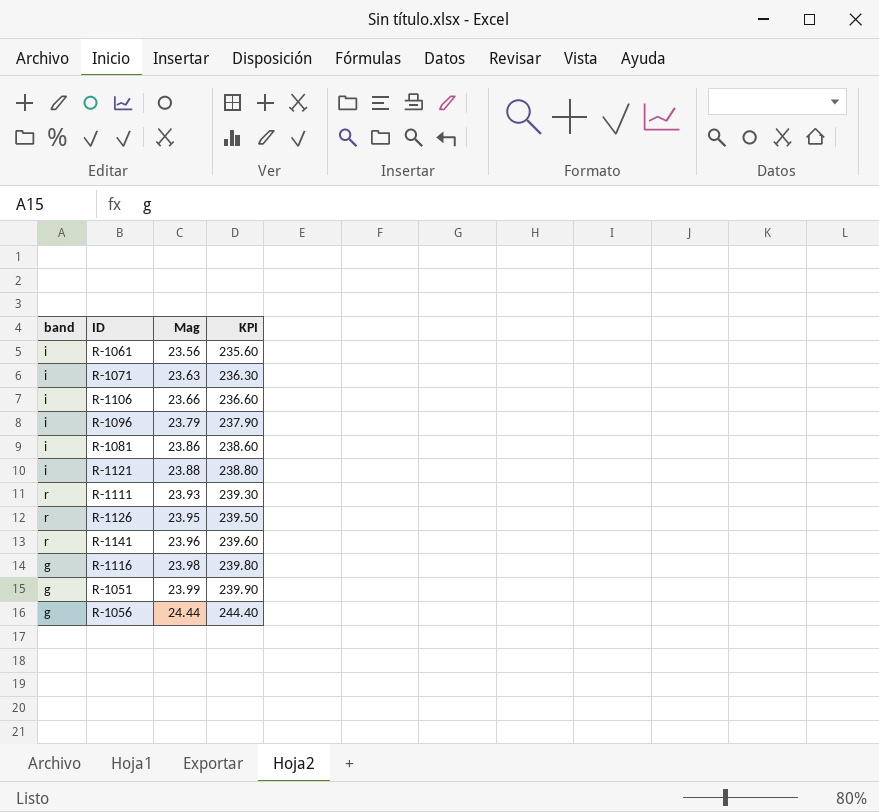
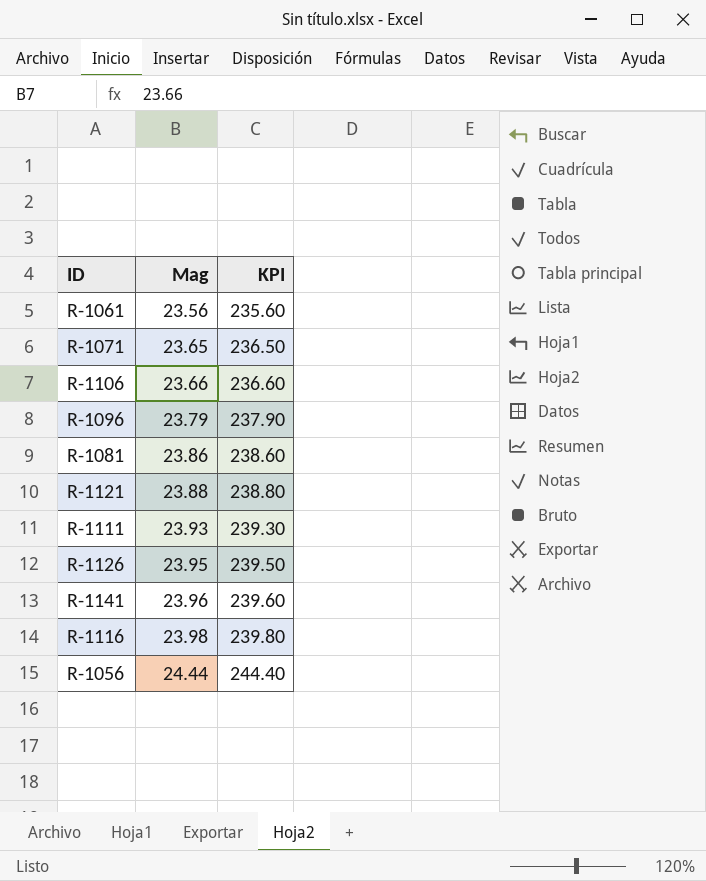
column band | position: 1 -> none
row R-1051: g | 23.99 | 239.90 -> none
R-1071 | Mag: 23.63 -> 23.65
R-1071 | KPI: 236.30 -> 236.50

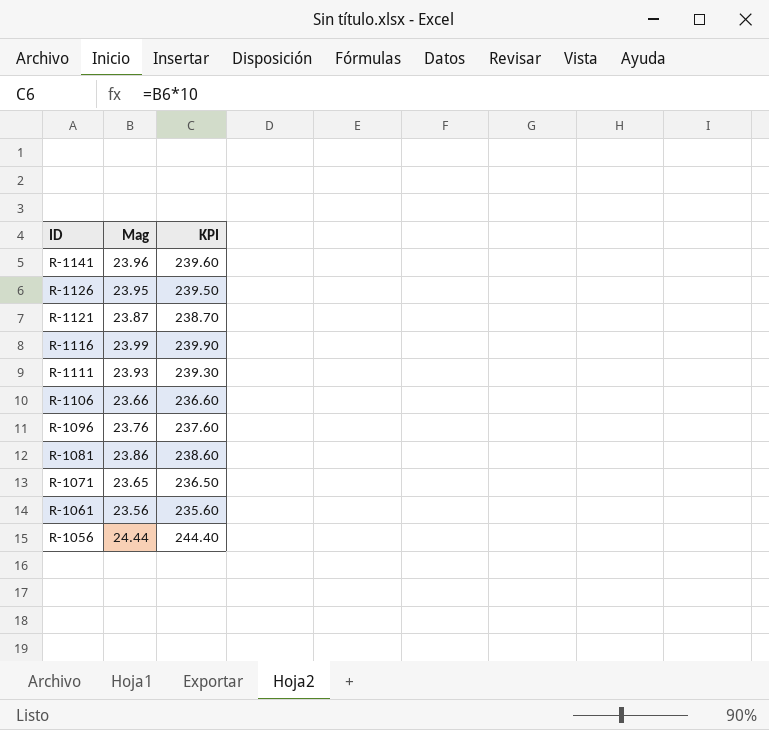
row order: Mag ascending -> ID descending
R-1121 | Mag: 23.88 -> 23.87
R-1121 | KPI: 238.80 -> 238.70
R-1116 | Mag: 23.98 -> 23.99
R-1116 | KPI: 239.80 -> 239.90
R-1096 | Mag: 23.79 -> 23.76
R-1096 | KPI: 237.90 -> 237.60

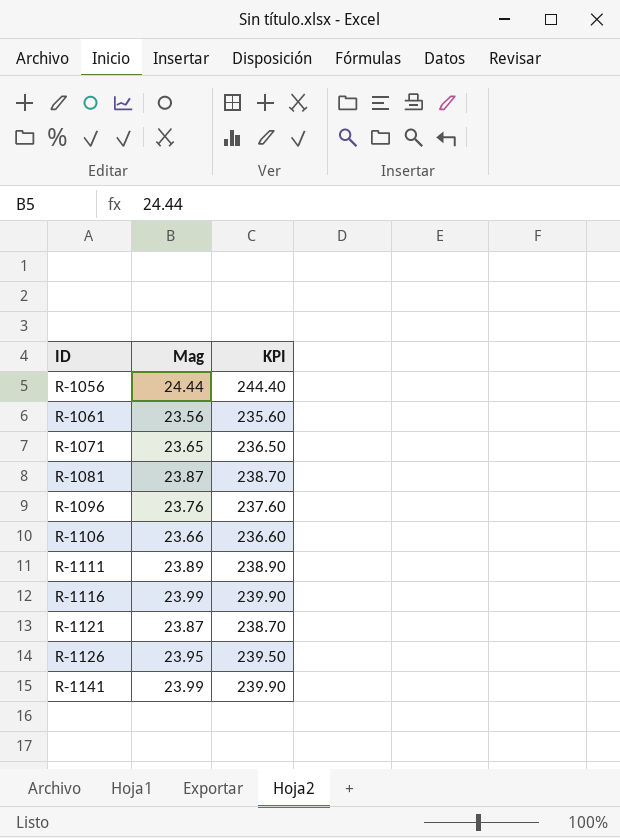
row order: ID descending -> ID ascending
R-1081 | Mag: 23.86 -> 23.87
R-1081 | KPI: 238.60 -> 238.70
R-1111 | Mag: 23.93 -> 23.89
R-1111 | KPI: 239.30 -> 238.90
R-1141 | Mag: 23.96 -> 23.99
R-1141 | KPI: 239.60 -> 239.90

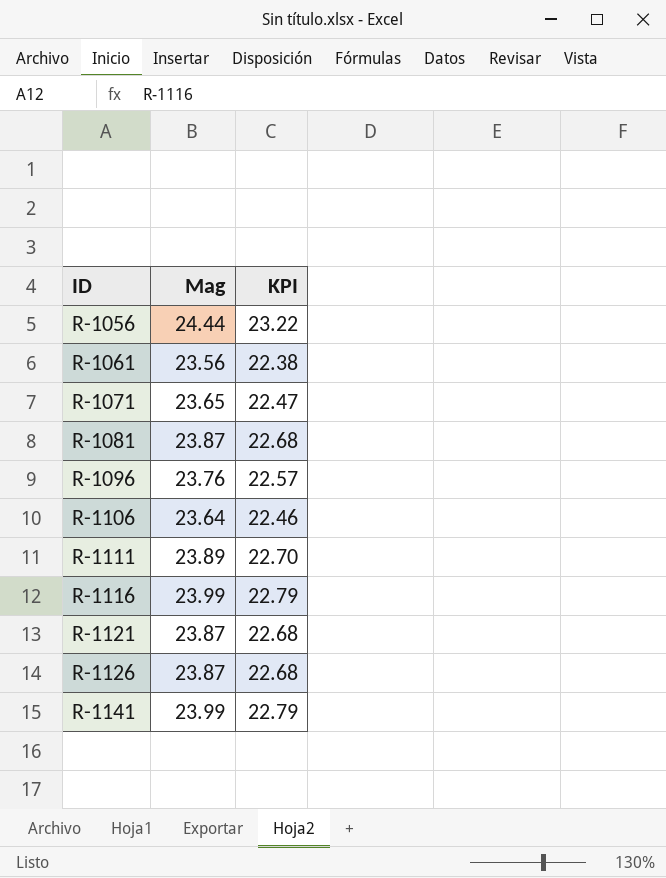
column KPI | formula: [Mag] * 10 -> [Mag] * 0.95
R-1106 | Mag: 23.66 -> 23.64
R-1126 | Mag: 23.95 -> 23.87

